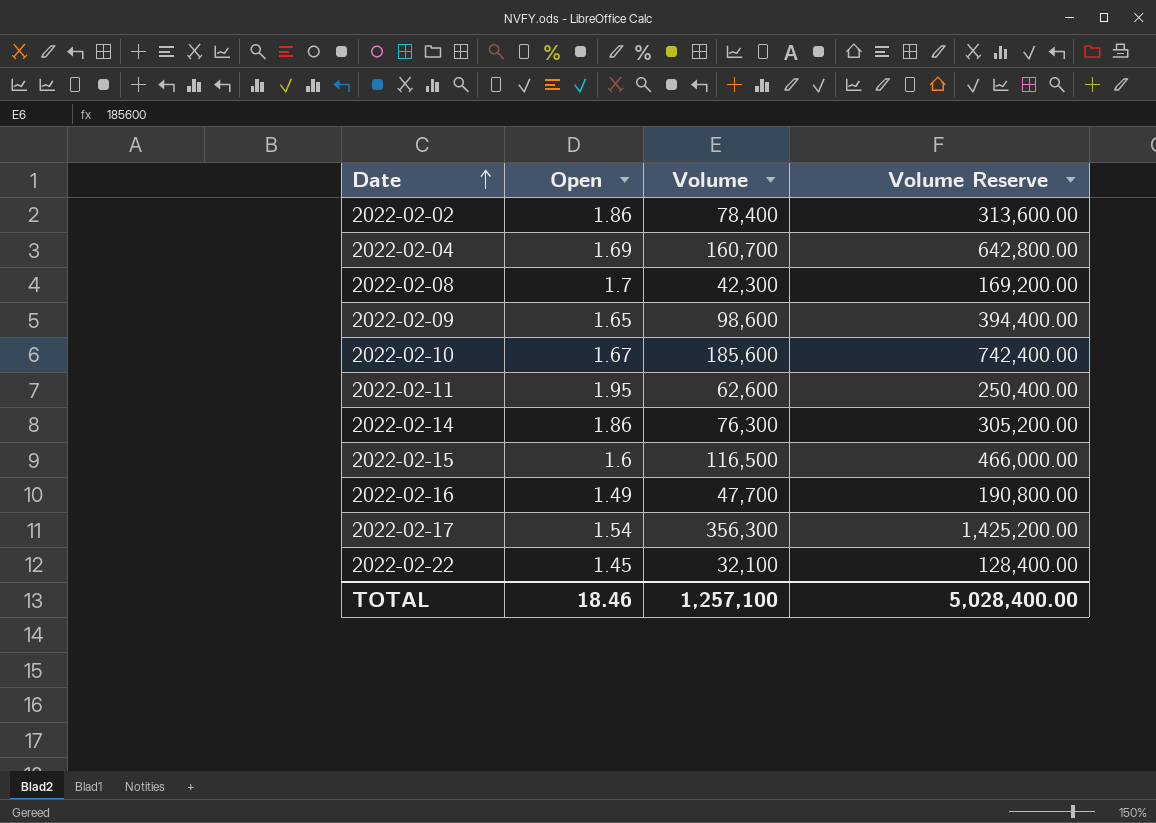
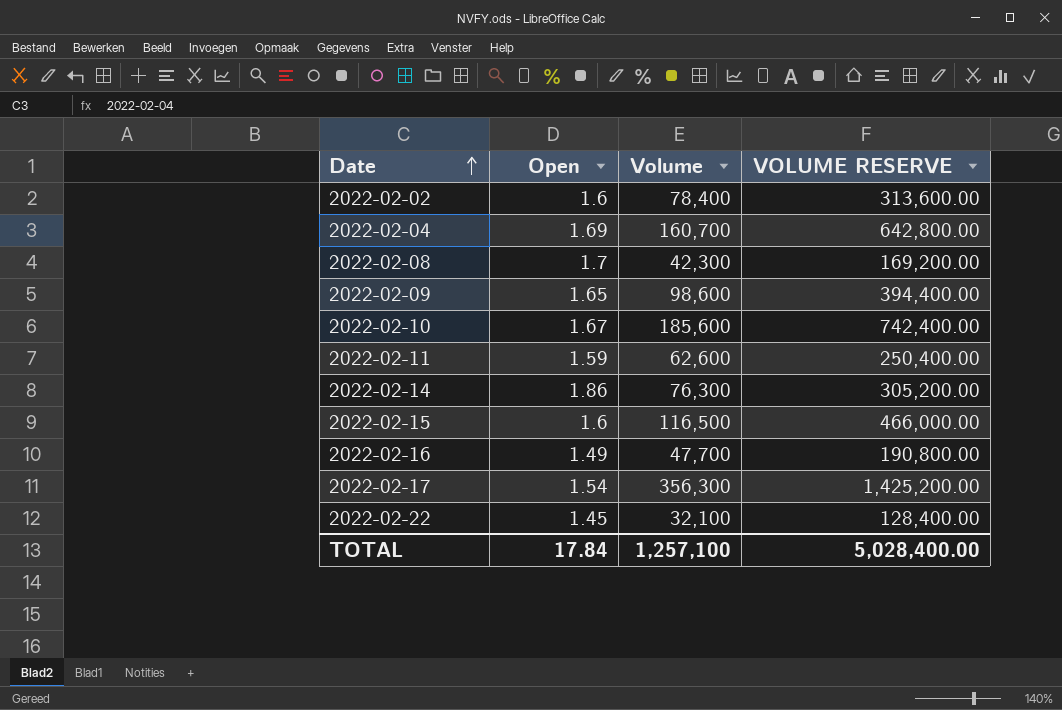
column name: Volume Reserve -> VOLUME RESERVE
2022-02-02 | Open: 1.86 -> 1.6
2022-02-11 | Open: 1.95 -> 1.59
TOTAL | Open: 18.46 -> 17.84

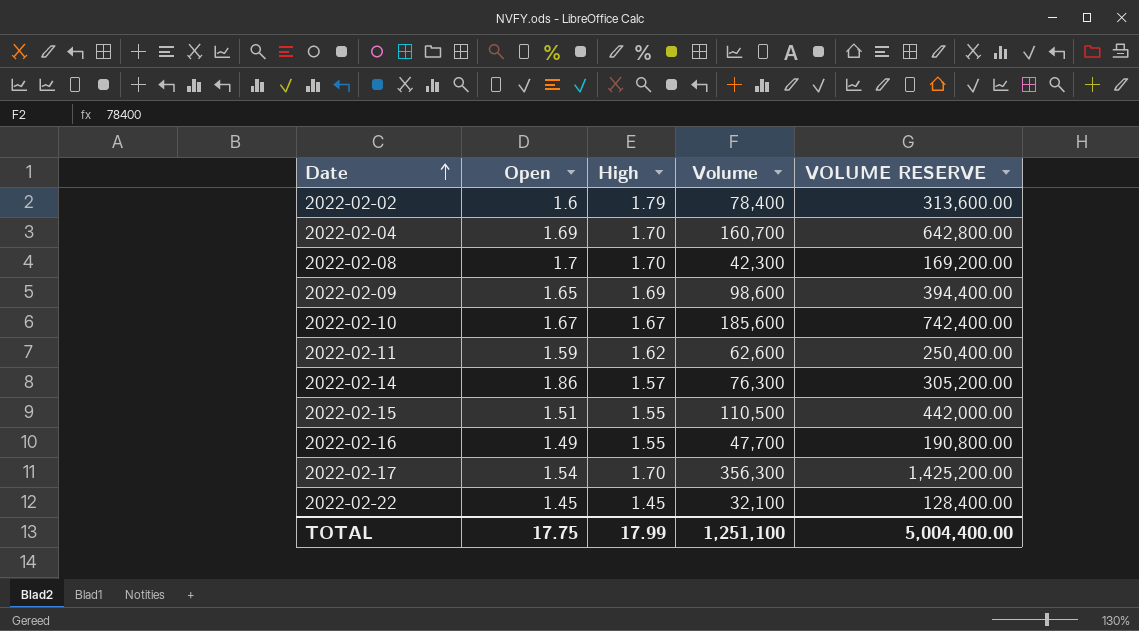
column High | position: none -> 3
2022-02-15 | Open: 1.6 -> 1.51
2022-02-15 | Volume: 116,500 -> 110,500
2022-02-15 | VOLUME RESERVE: 466,000.00 -> 442,000.00
TOTAL | Open: 17.84 -> 17.75
TOTAL | Volume: 1,257,100 -> 1,251,100
TOTAL | VOLUME RESERVE: 5,028,400.00 -> 5,004,400.00

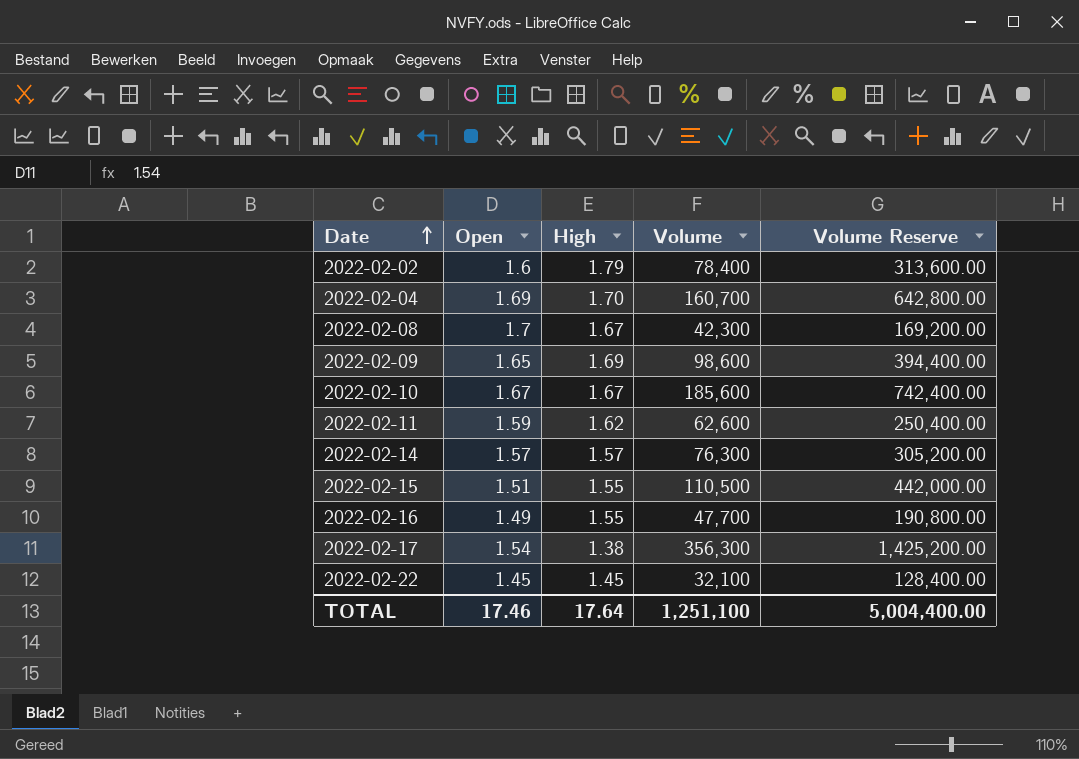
column name: VOLUME RESERVE -> Volume Reserve
2022-02-08 | High: 1.70 -> 1.67
2022-02-14 | Open: 1.86 -> 1.57
2022-02-17 | High: 1.70 -> 1.38
TOTAL | Open: 17.75 -> 17.46
TOTAL | High: 17.99 -> 17.64

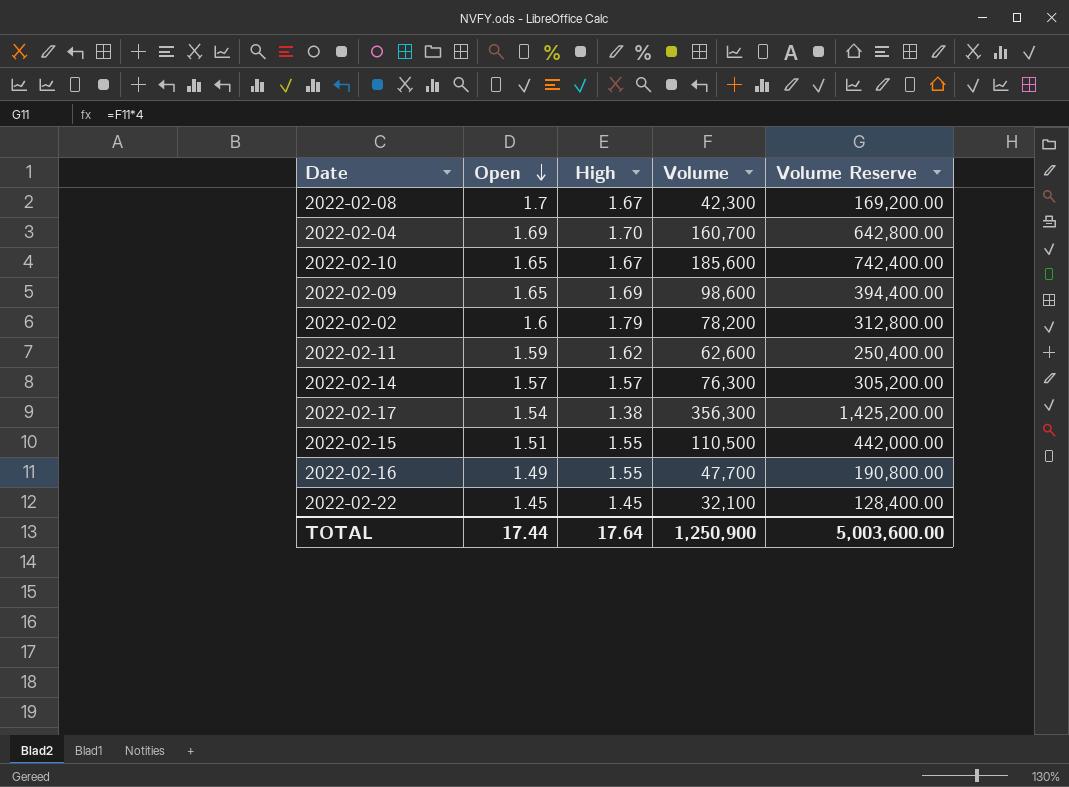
row order: Date ascending -> Open descending
2022-02-10 | Open: 1.67 -> 1.65
2022-02-02 | Volume: 78,400 -> 78,200
2022-02-02 | Volume Reserve: 313,600.00 -> 312,800.00
TOTAL | Open: 17.46 -> 17.44
TOTAL | Volume: 1,251,100 -> 1,250,900
TOTAL | Volume Reserve: 5,004,400.00 -> 5,003,600.00

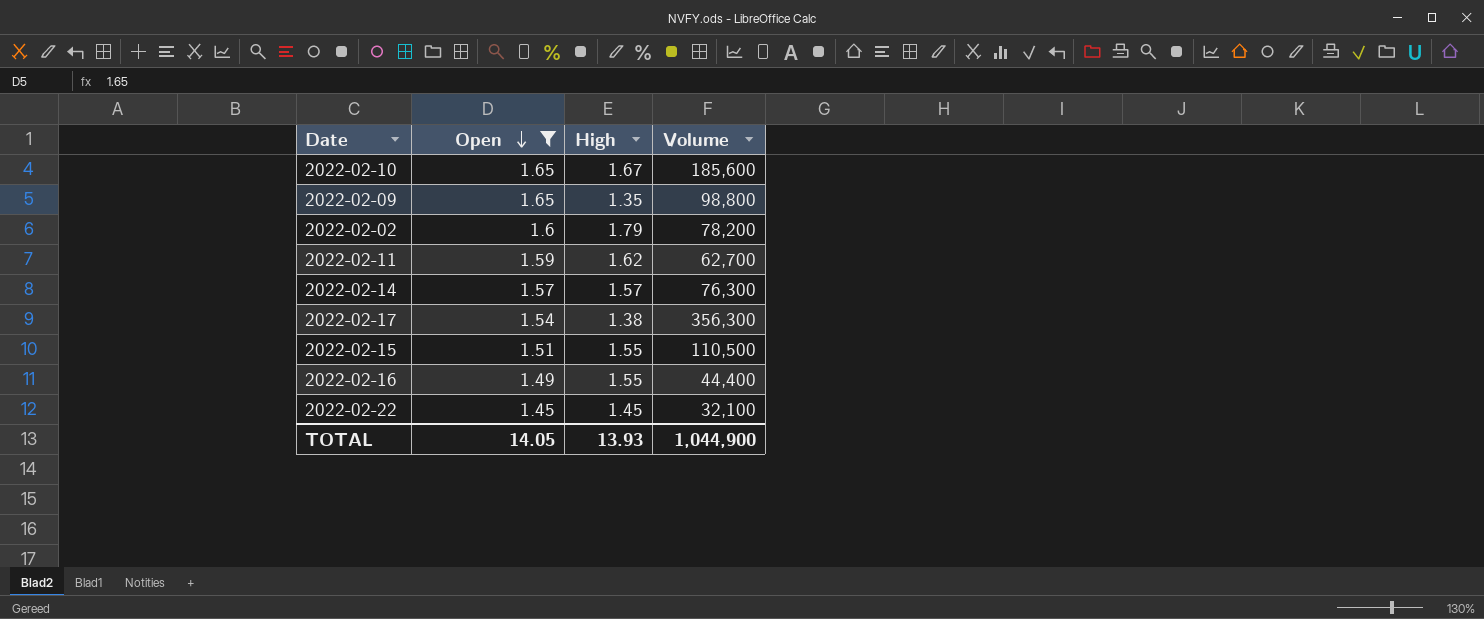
filter: none -> Open <= 1.65
column Volume Reserve | formula: [Volume] * 4 -> none
2022-02-09 | High: 1.69 -> 1.35
2022-02-09 | Volume: 98,600 -> 98,800
2022-02-11 | Volume: 62,600 -> 62,700
2022-02-16 | Volume: 47,700 -> 44,400
TOTAL | Open: 17.44 -> 14.05
TOTAL | High: 17.64 -> 13.93
TOTAL | Volume: 1,250,900 -> 1,044,900

